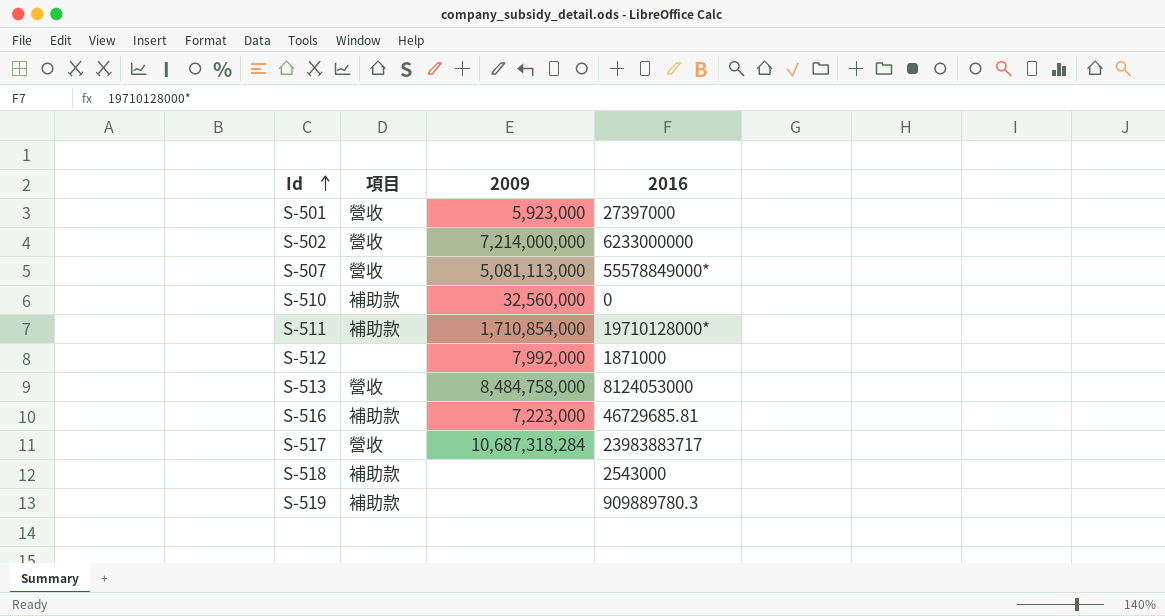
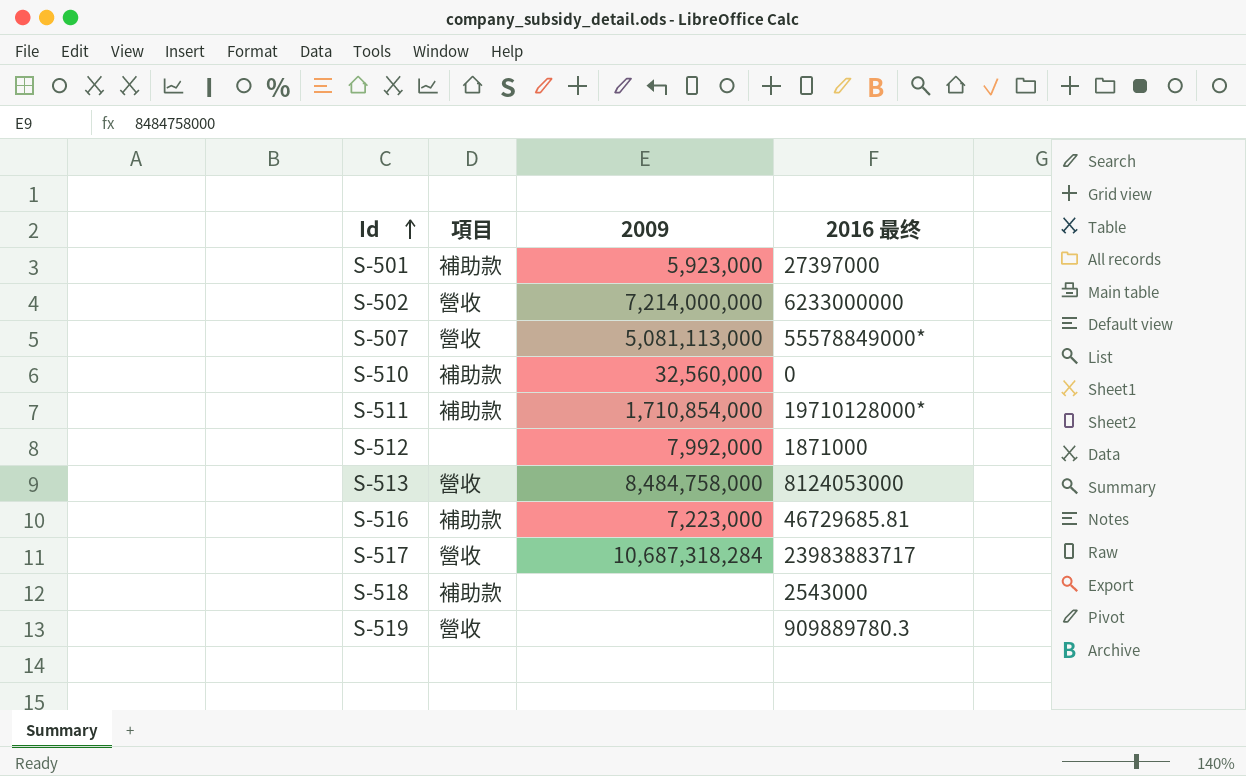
column name: 2016 -> 2016 最终
S-501 | 項目: 營收 -> 補助款
S-519 | 項目: 補助款 -> 營收

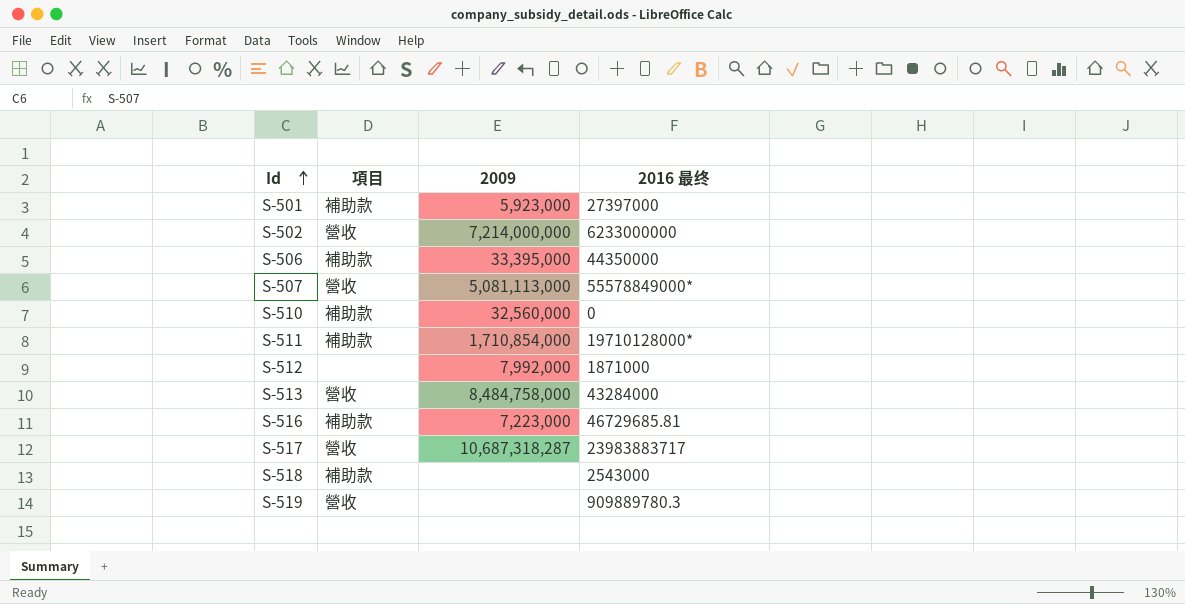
row S-506: none -> 補助款 | 33,395,000 | 44350000
S-513 | 2016 最终: 8124053000 -> 43284000
S-517 | 2009: 10,687,318,284 -> 10,687,318,287

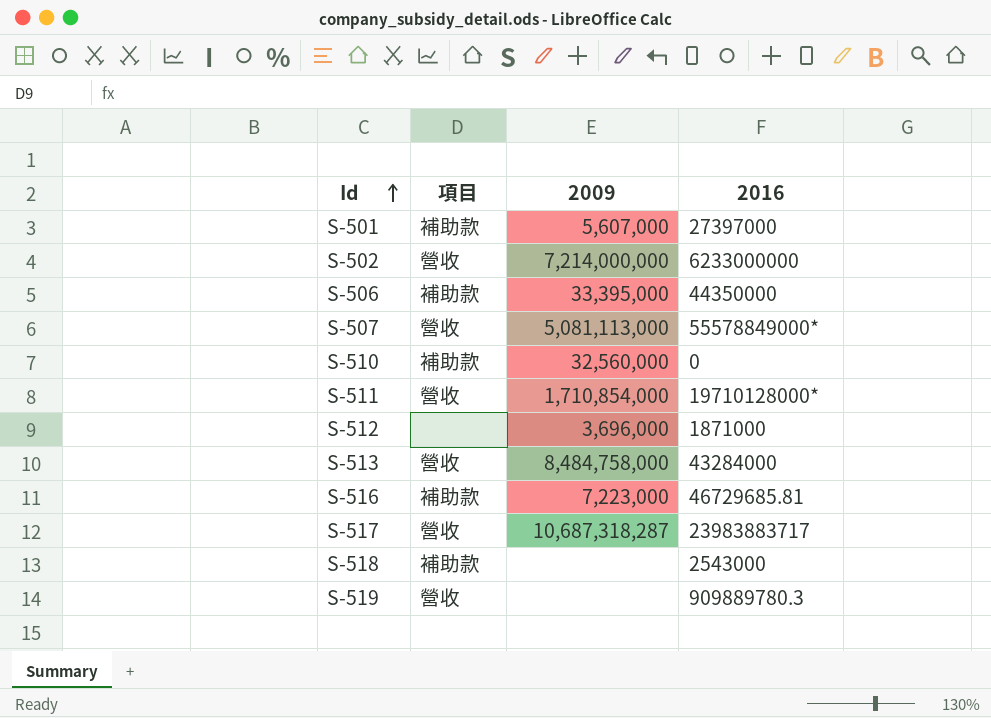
column name: 2016 最终 -> 2016
S-501 | 2009: 5,923,000 -> 5,607,000
S-511 | 項目: 補助款 -> 營收
S-512 | 2009: 7,992,000 -> 3,696,000

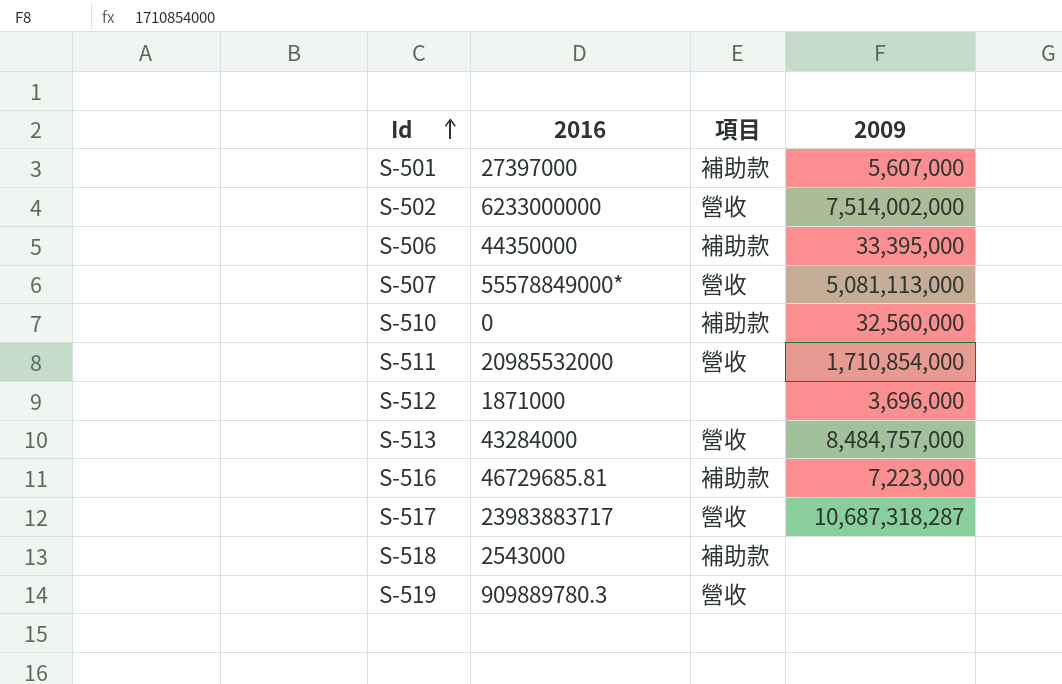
column 2016 | position: 4 -> 2
S-502 | 2009: 7,214,000,000 -> 7,514,002,000
S-511 | 2016: 19710128000* -> 20985532000
S-513 | 2009: 8,484,758,000 -> 8,484,757,000

